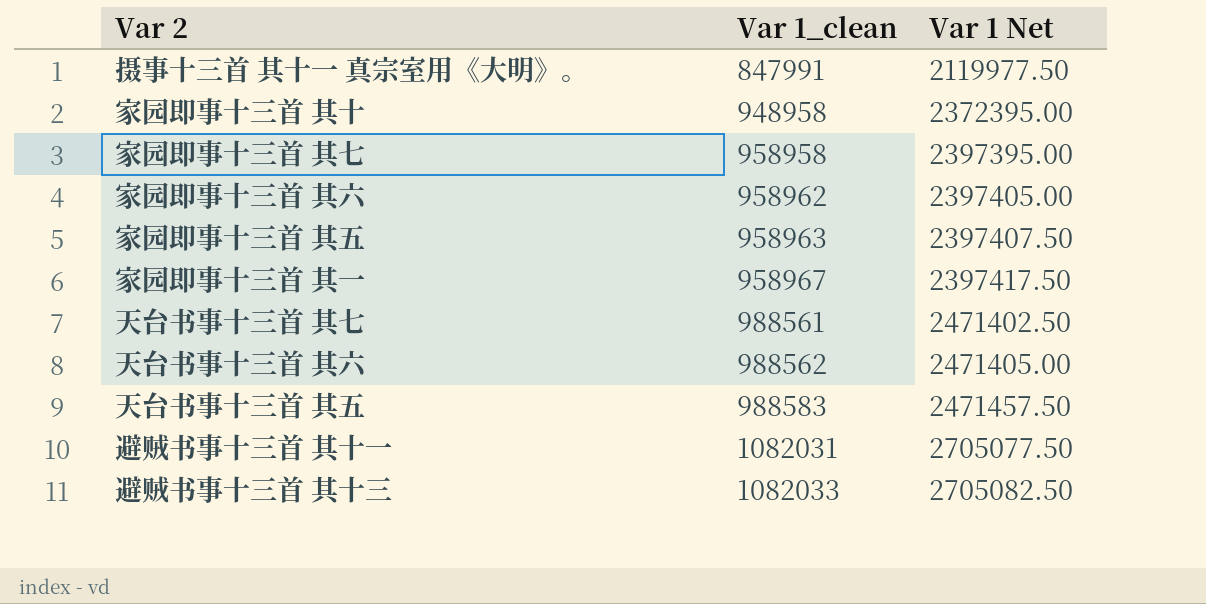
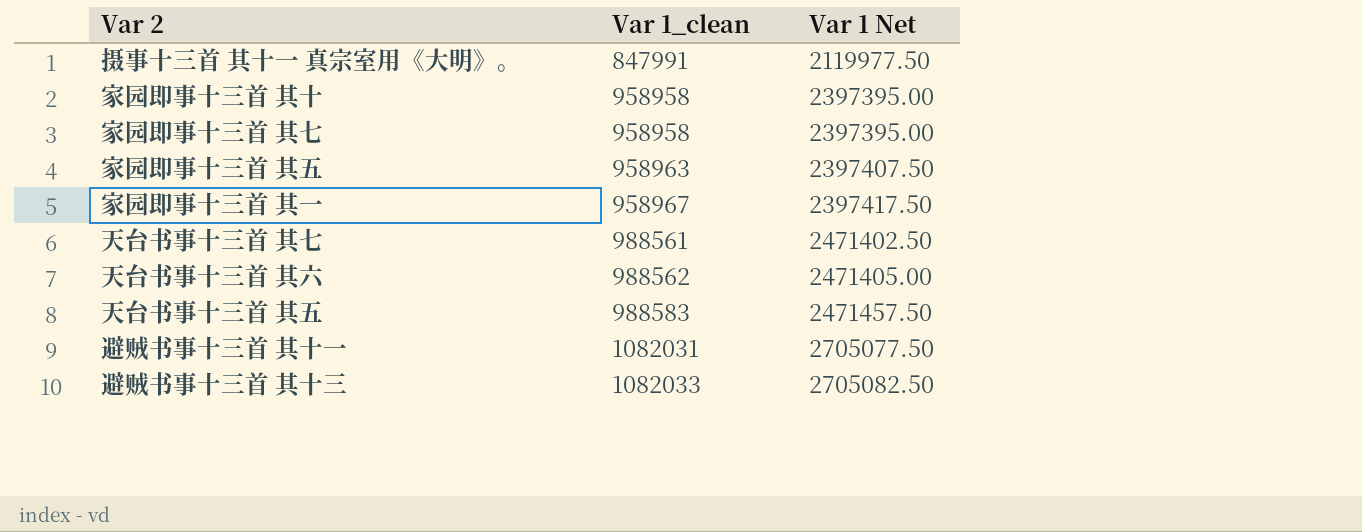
row 家园即事十三首 其六: 958962 | 2397405.00 -> none
家园即事十三首 其十 | Var 1_clean: 948958 -> 958958
家园即事十三首 其十 | Var 1 Net: 2372395.00 -> 2397395.00

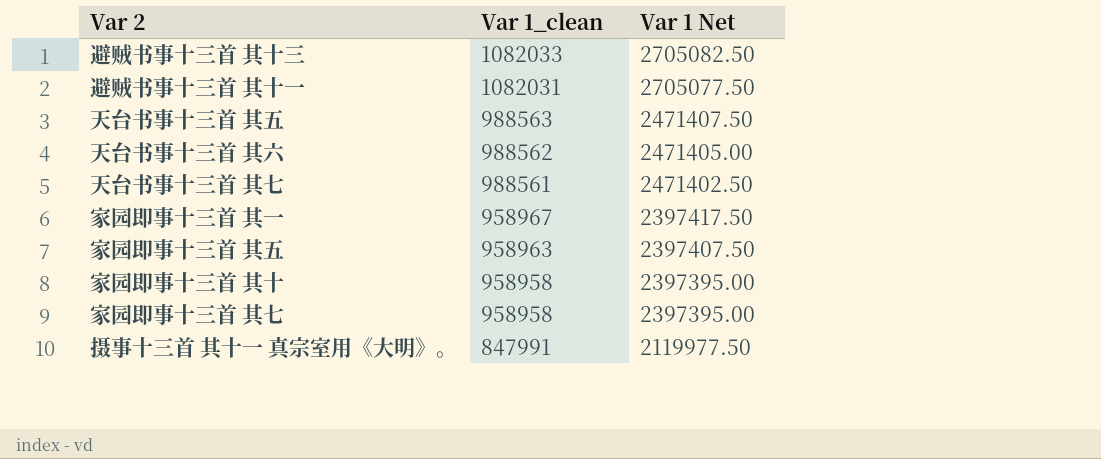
row order: Var 1_clean ascending -> Var 1_clean descending
天台书事十三首 其五 | Var 1_clean: 988583 -> 988563
天台书事十三首 其五 | Var 1 Net: 2471457.50 -> 2471407.50

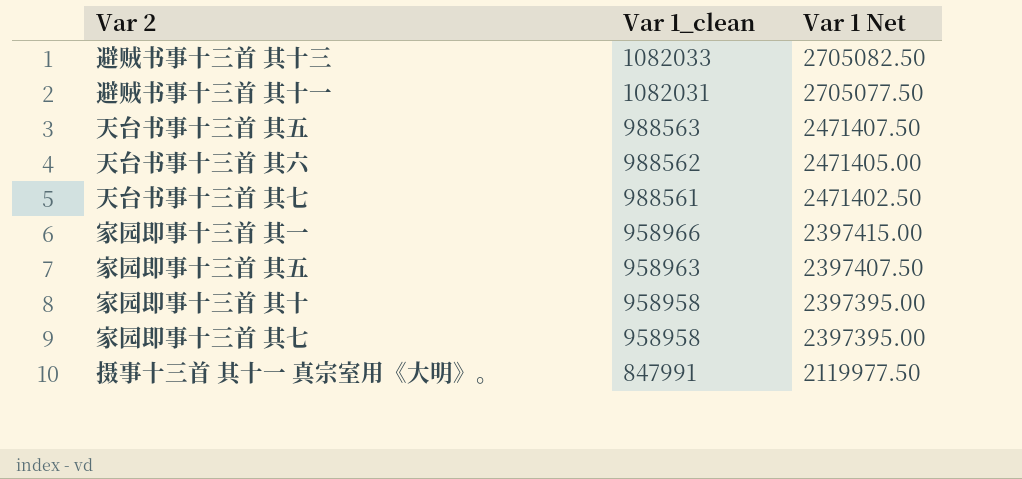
家园即事十三首 其一 | Var 1_clean: 958967 -> 958966
家园即事十三首 其一 | Var 1 Net: 2397417.50 -> 2397415.00

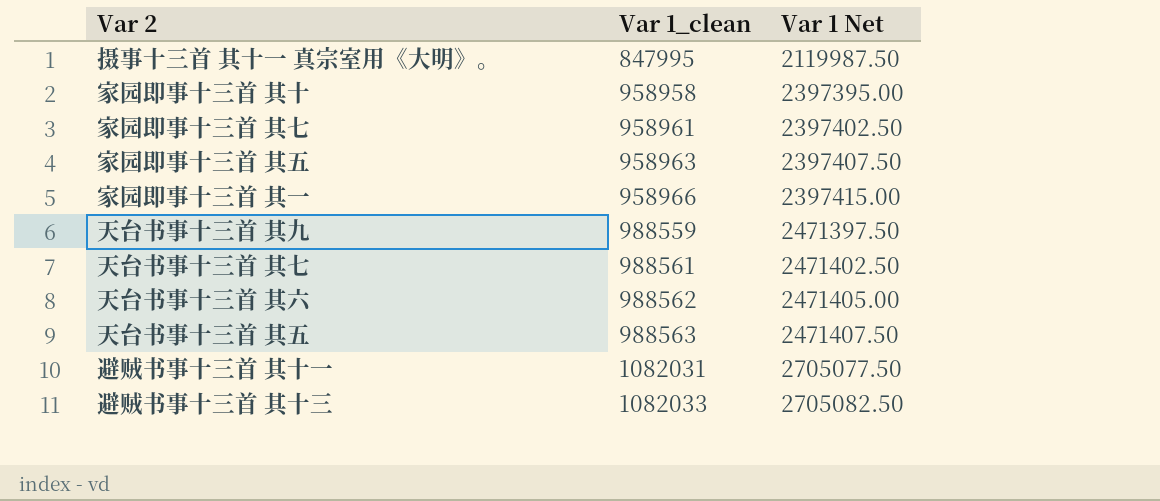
row order: Var 1_clean descending -> Var 1_clean ascending
摄事十三首 其十一 真宗室用《大明》。 | Var 1_clean: 847991 -> 847995
摄事十三首 其十一 真宗室用《大明》。 | Var 1 Net: 2119977.50 -> 2119987.50
家园即事十三首 其七 | Var 1_clean: 958958 -> 958961
家园即事十三首 其七 | Var 1 Net: 2397395.00 -> 2397402.50
row 天台书事十三首 其九: none -> 988559 | 2471397.50

